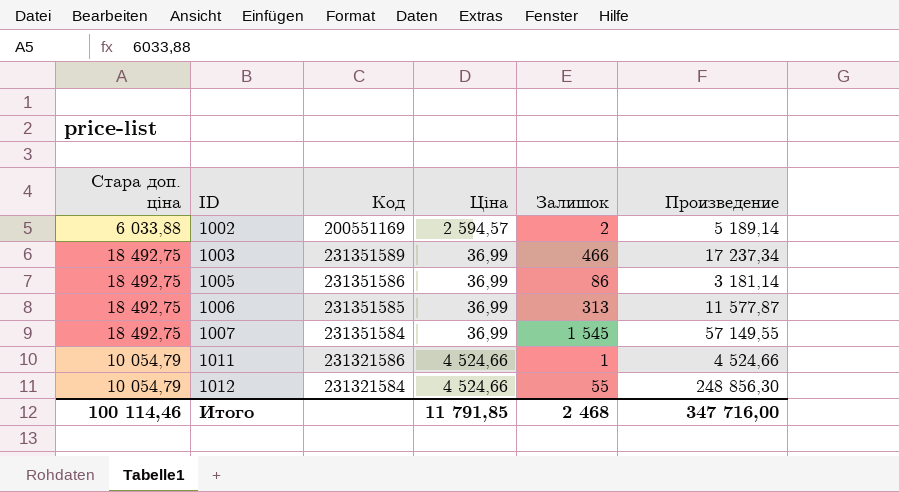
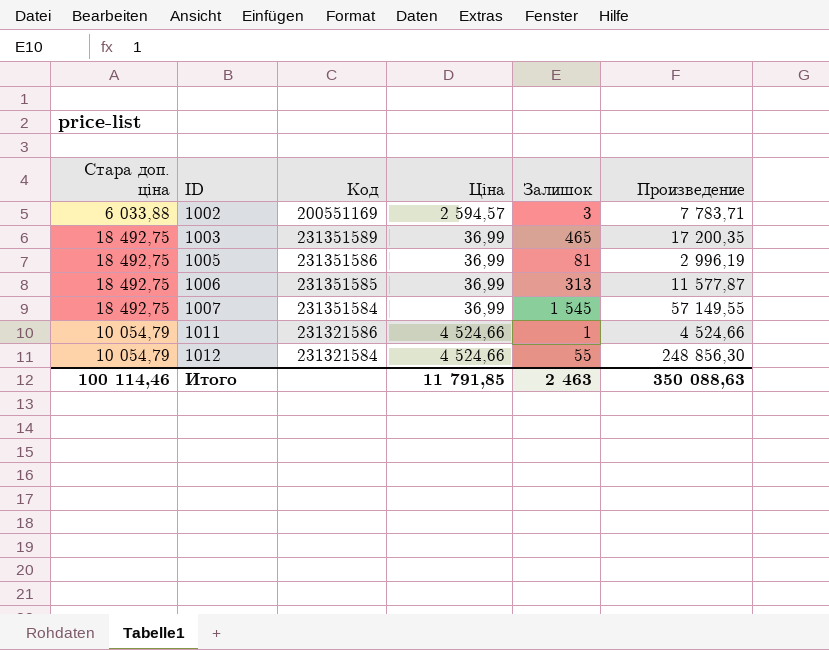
1002 | Залишок: 2 -> 3
1002 | Произведение: 5 189,14 -> 7 783,71
1003 | Залишок: 466 -> 465
1003 | Произведение: 17 237,34 -> 17 200,35
1005 | Залишок: 86 -> 81
1005 | Произведение: 3 181,14 -> 2 996,19
Итого | Залишок: 2 468 -> 2 463
Итого | Произведение: 347 716,00 -> 350 088,63

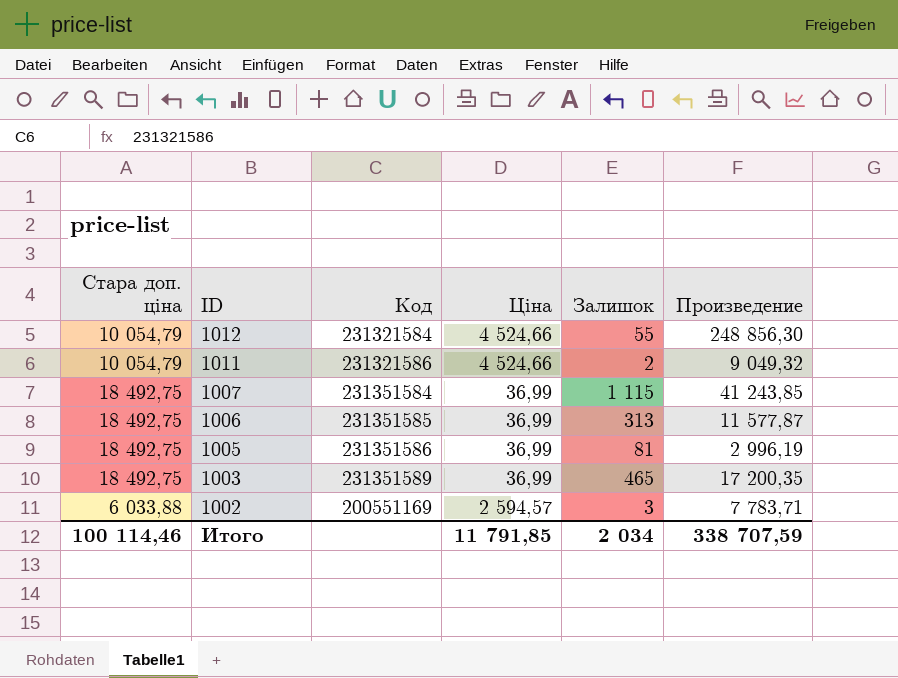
row order: ID ascending -> ID descending
1011 | Залишок: 1 -> 2
1011 | Произведение: 4 524,66 -> 9 049,32
1007 | Залишок: 1 545 -> 1 115
1007 | Произведение: 57 149,55 -> 41 243,85
Итого | Залишок: 2 463 -> 2 034
Итого | Произведение: 350 088,63 -> 338 707,59

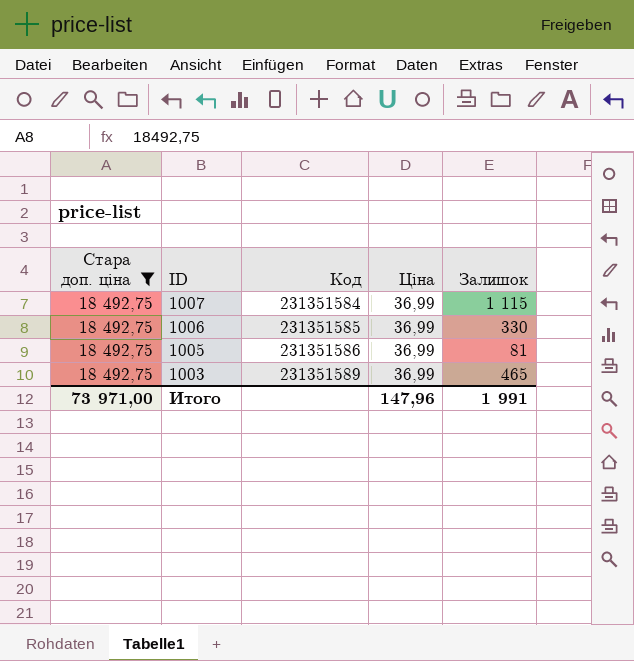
filter: none -> Стара доп. ціна = 18 492,75
column Произведение | formula: [Ціна] * [Залишок] -> none
1006 | Залишок: 313 -> 330
Итого | Стара доп. ціна: 100 114,46 -> 73 971,00
Итого | Ціна: 11 791,85 -> 147,96
Итого | Залишок: 2 034 -> 1 991

